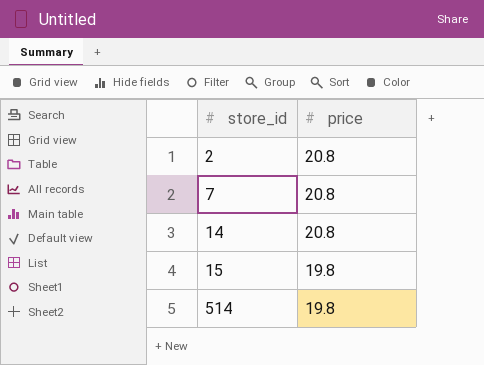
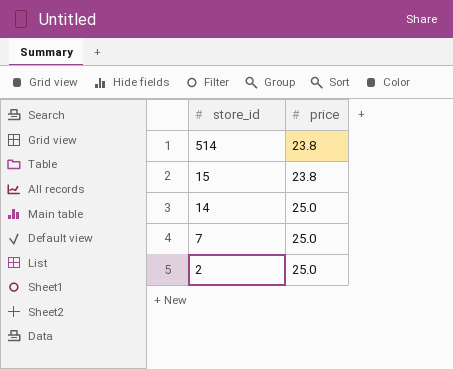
row order: store_id ascending -> store_id descending
514 | price: 19.8 -> 23.8
15 | price: 19.8 -> 23.8
14 | price: 20.8 -> 25.0
7 | price: 20.8 -> 25.0
2 | price: 20.8 -> 25.0

